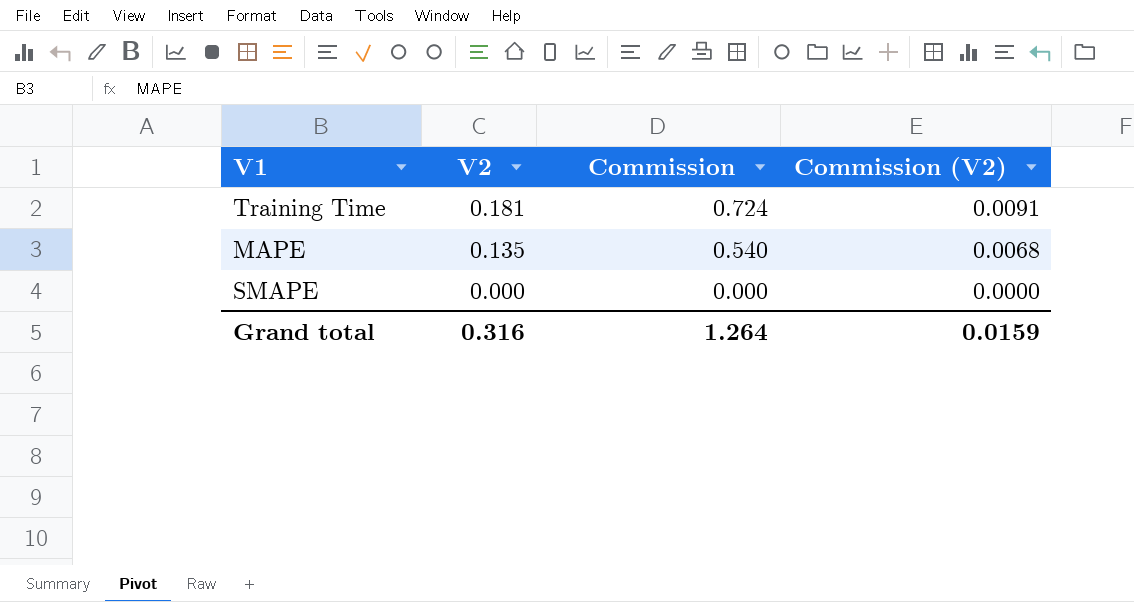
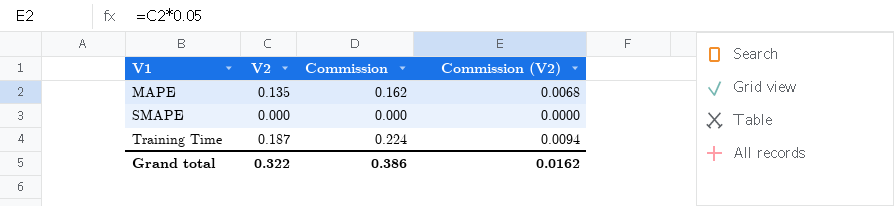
row order: V2 descending -> V1 ascending
column Commission | formula: [V2] * 4 -> [V2] * 1.2
Training Time | V2: 0.181 -> 0.187
Training Time | Commission (V2): 0.0091 -> 0.0094
Grand total | V2: 0.316 -> 0.322
Grand total | Commission: 1.264 -> 0.386
Grand total | Commission (V2): 0.0159 -> 0.0162

